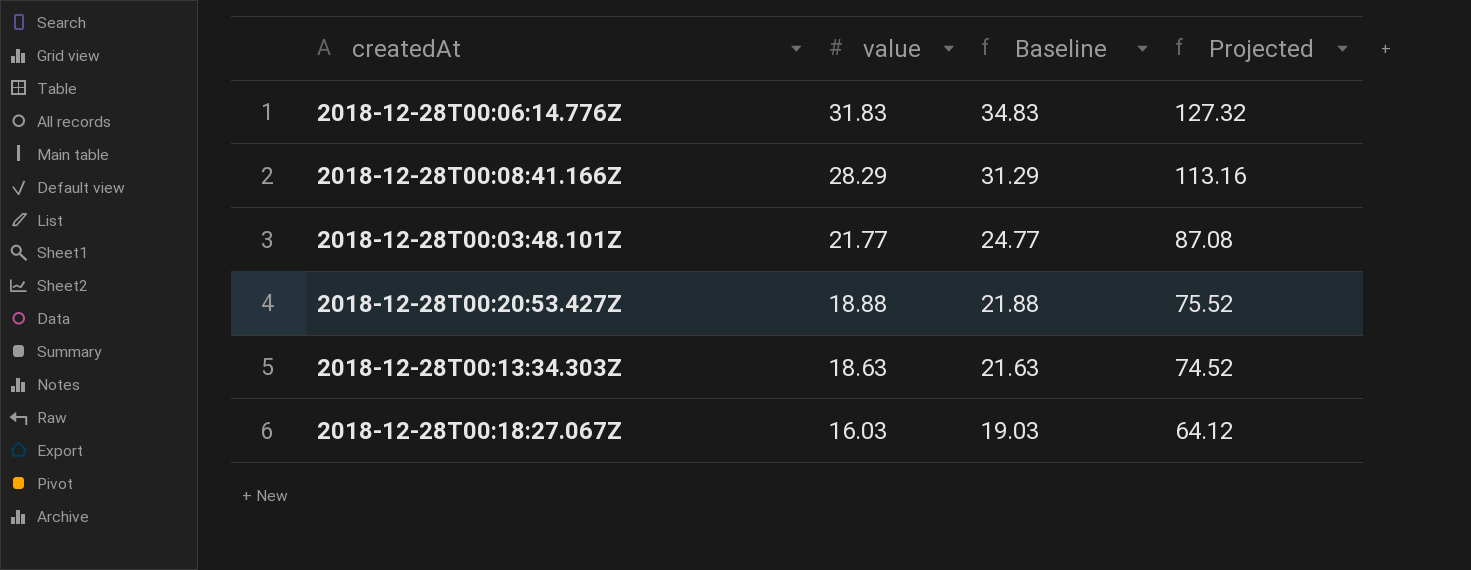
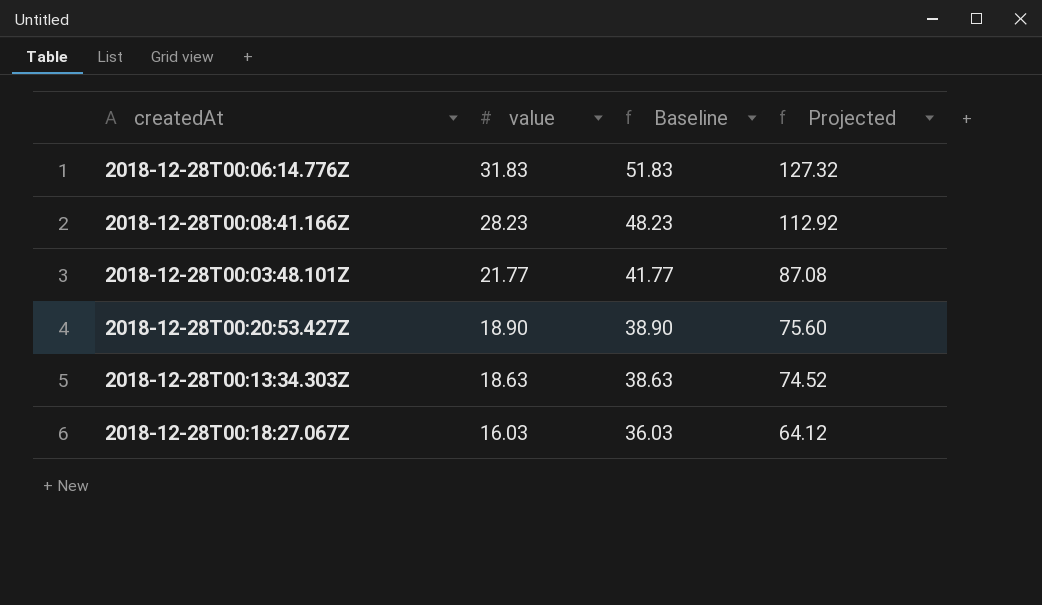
column Baseline | formula: [value] + 3 -> [value] + 20
2018-12-28T00:08:41.166Z | value: 28.29 -> 28.23
2018-12-28T00:08:41.166Z | Projected: 113.16 -> 112.92
2018-12-28T00:20:53.427Z | value: 18.88 -> 18.90
2018-12-28T00:20:53.427Z | Projected: 75.52 -> 75.60

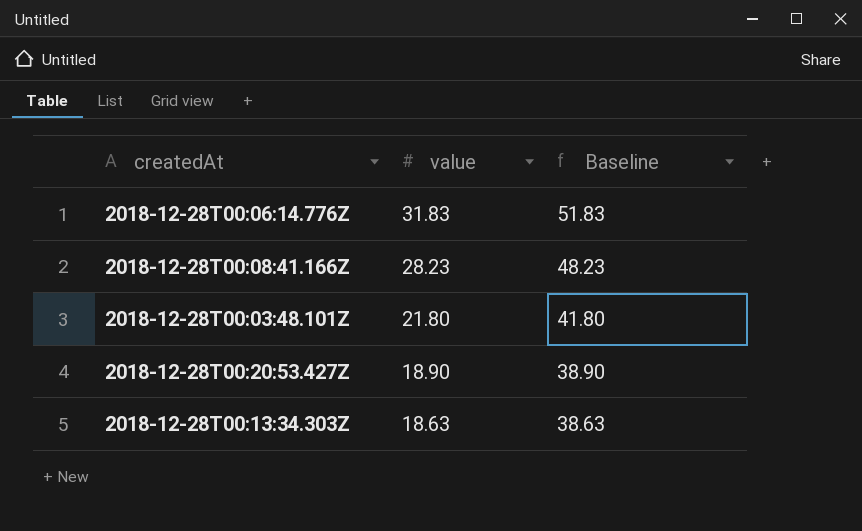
column Projected | formula: [value] * 4 -> none
row 2018-12-28T00:18:27.067Z: 16.03 | 36.03 | 64.12 -> none
2018-12-28T00:03:48.101Z | value: 21.77 -> 21.80
2018-12-28T00:03:48.101Z | Baseline: 41.77 -> 41.80

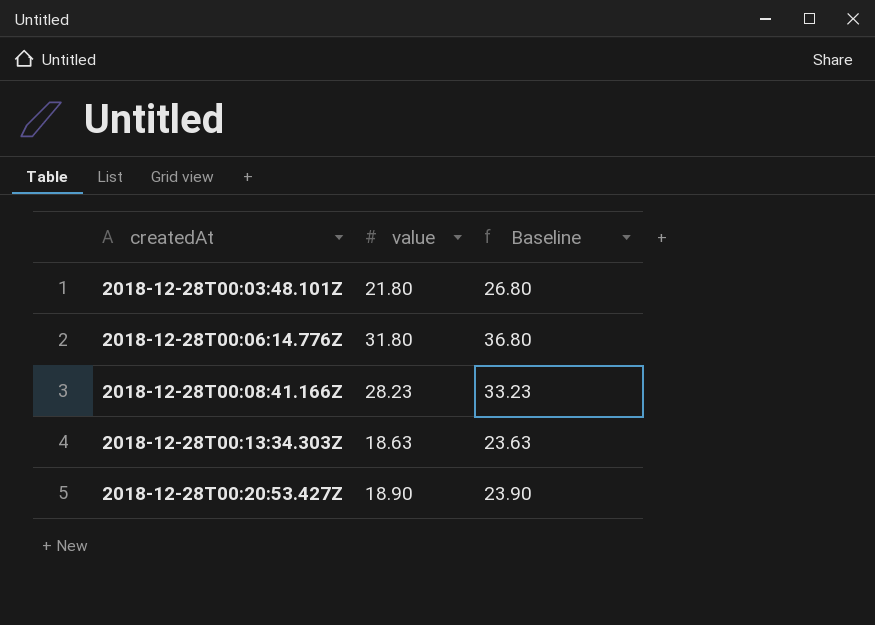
row order: value descending -> createdAt ascending
column Baseline | formula: [value] + 20 -> [value] + 5
2018-12-28T00:06:14.776Z | value: 31.83 -> 31.80

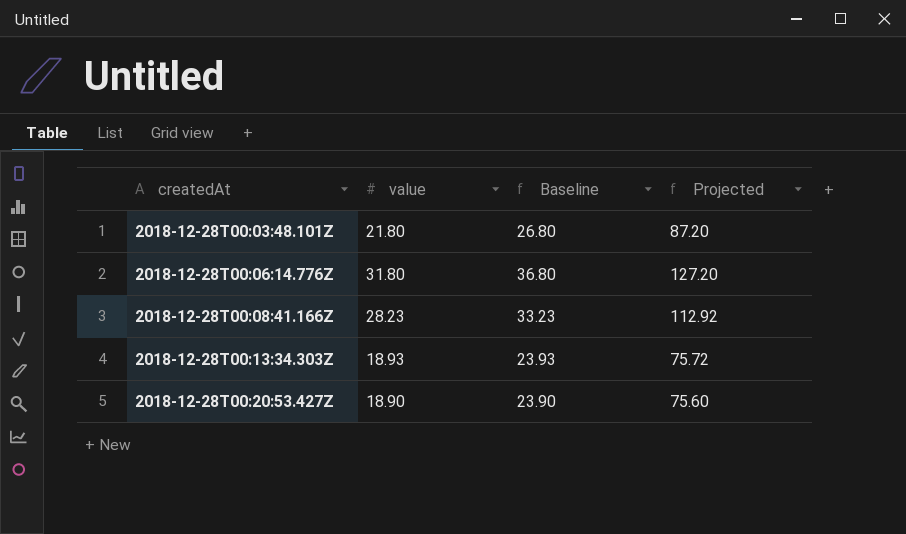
column Projected | formula: none -> [value] * 4
2018-12-28T00:13:34.303Z | value: 18.63 -> 18.93
2018-12-28T00:13:34.303Z | Baseline: 23.63 -> 23.93

